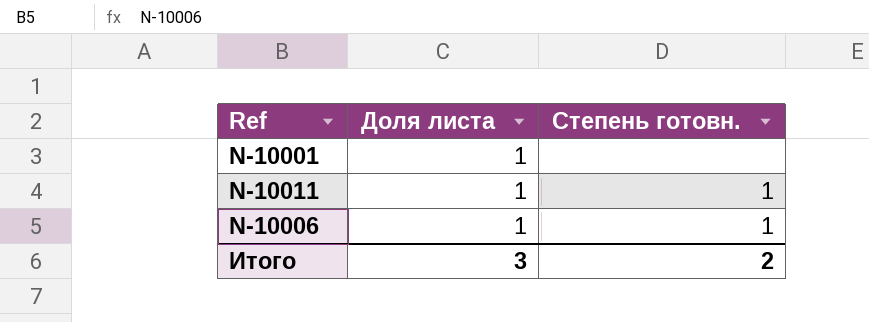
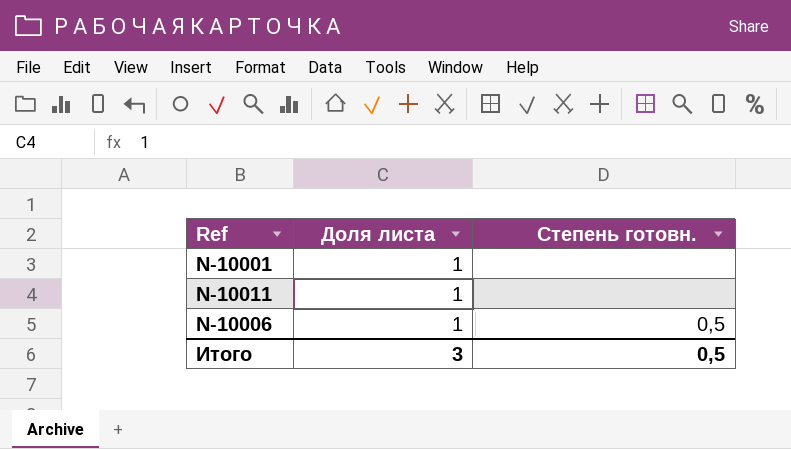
N-10011 | Степень готовн.: 1 -> none
N-10006 | Степень готовн.: 1 -> 0,5
Итого | Степень готовн.: 2 -> 0,5

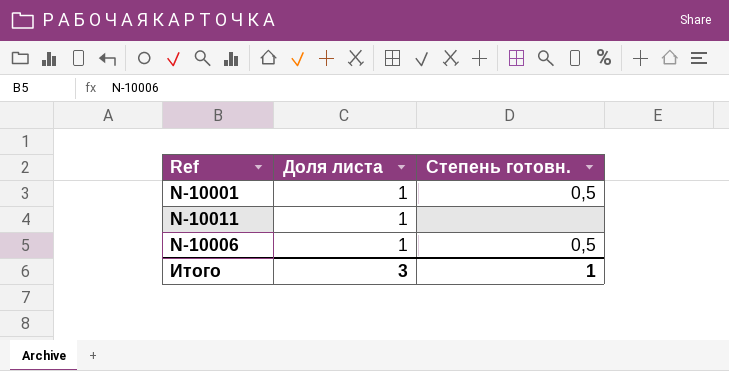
N-10001 | Степень готовн.: none -> 0,5
Итого | Степень готовн.: 0,5 -> 1

